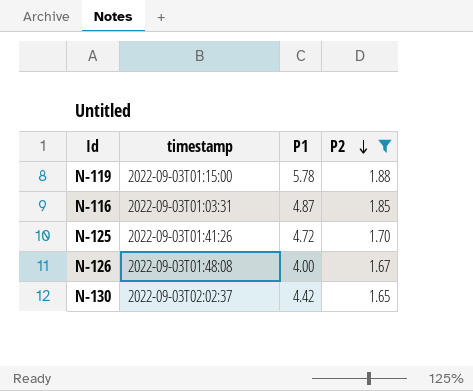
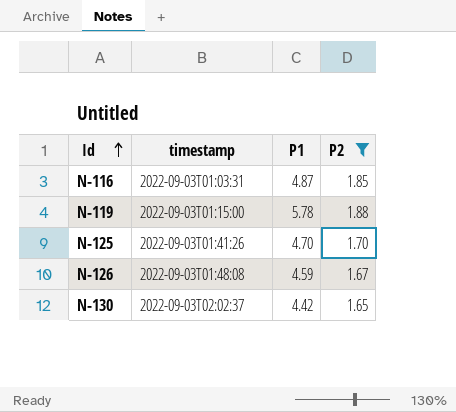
row order: P2 descending -> Id ascending
N-125 | P1: 4.72 -> 4.70
N-126 | P1: 4.00 -> 4.59

